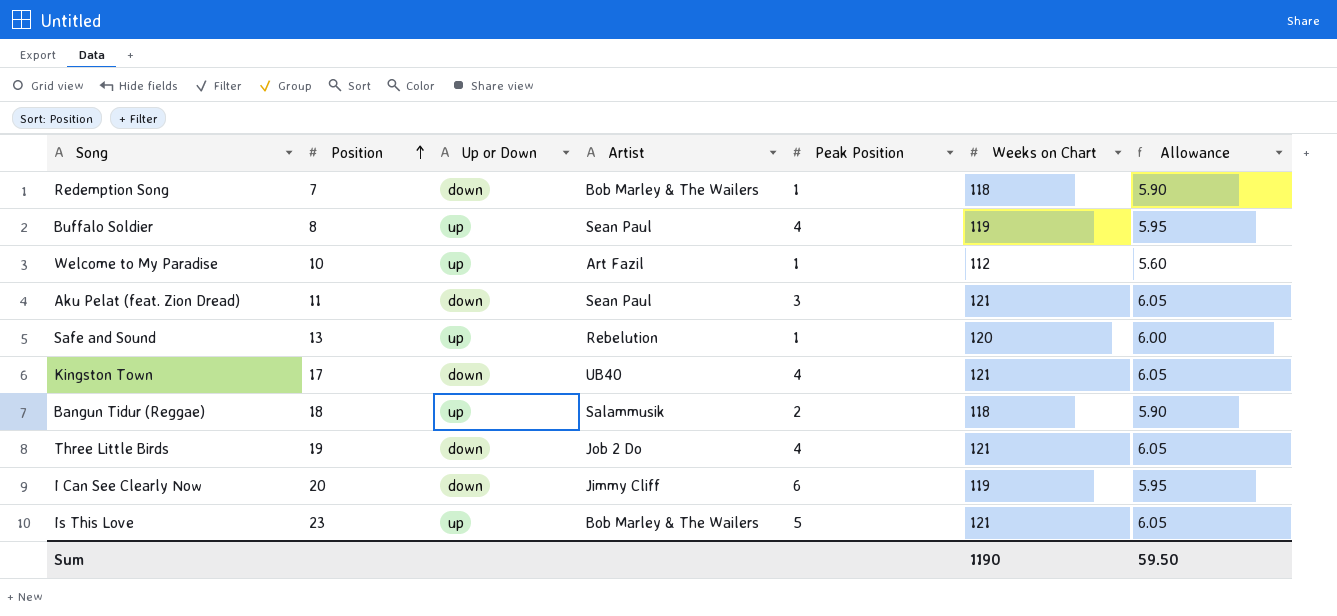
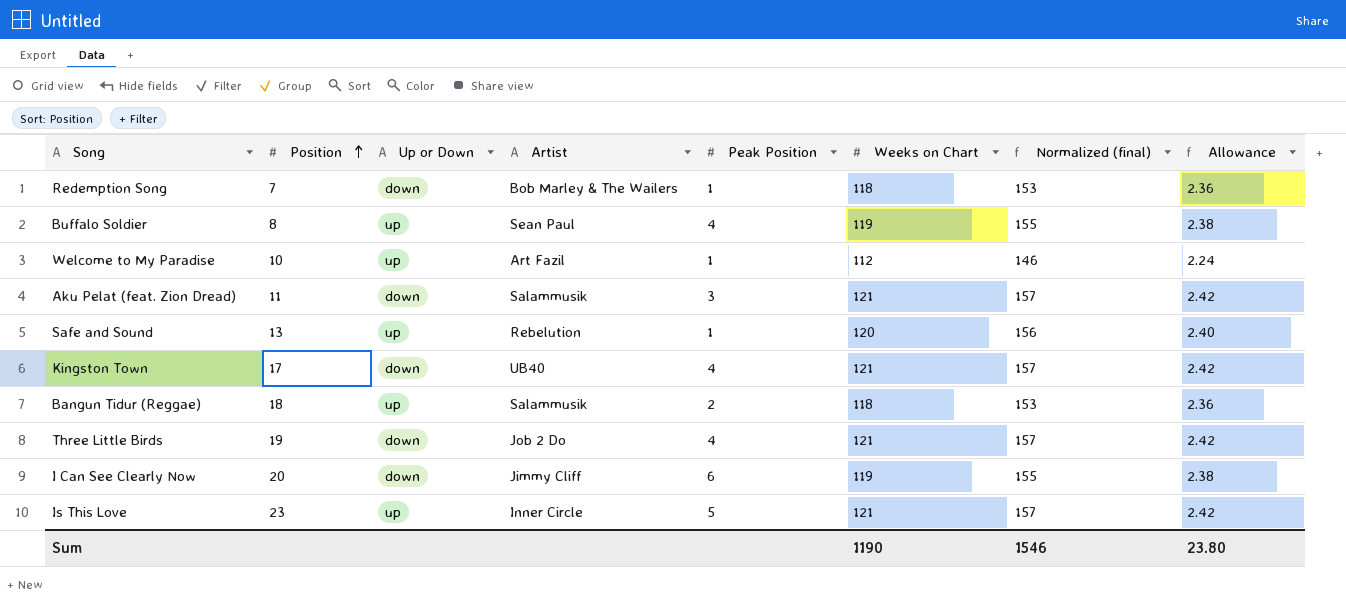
column Normalized (final) | formula: none -> [Weeks on Chart] * 1.3
column Allowance | formula: [Weeks on Chart] * 0.05 -> [Weeks on Chart] * 0.02
Aku Pelat (feat. Zion Dread) | Artist: Sean Paul -> Salammusik
Is This Love | Artist: Bob Marley & The Wailers -> Inner Circle
Sum | Allowance: 59.50 -> 23.80

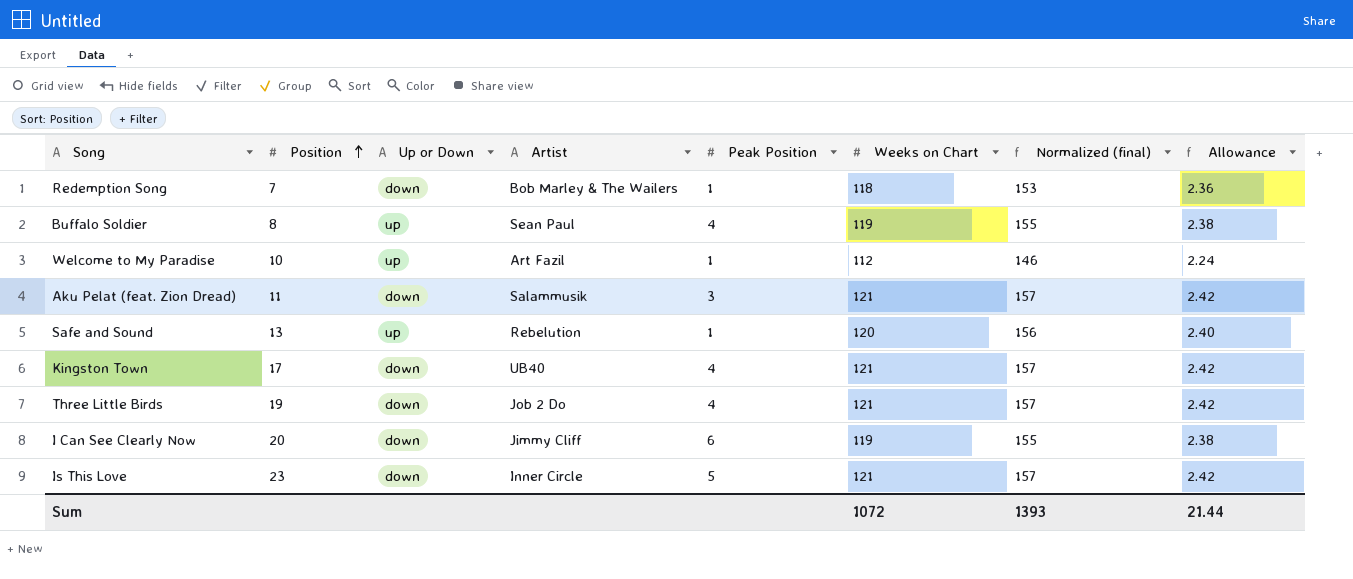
row Bangun Tidur (Reggae): 18 | up | Salammusik | 2 | 118 | 153 | 2.36 -> none
Is This Love | Up or Down: up -> down
Sum | Weeks on Chart: 1190 -> 1072
Sum | Normalized (final): 1546 -> 1393
Sum | Allowance: 23.80 -> 21.44

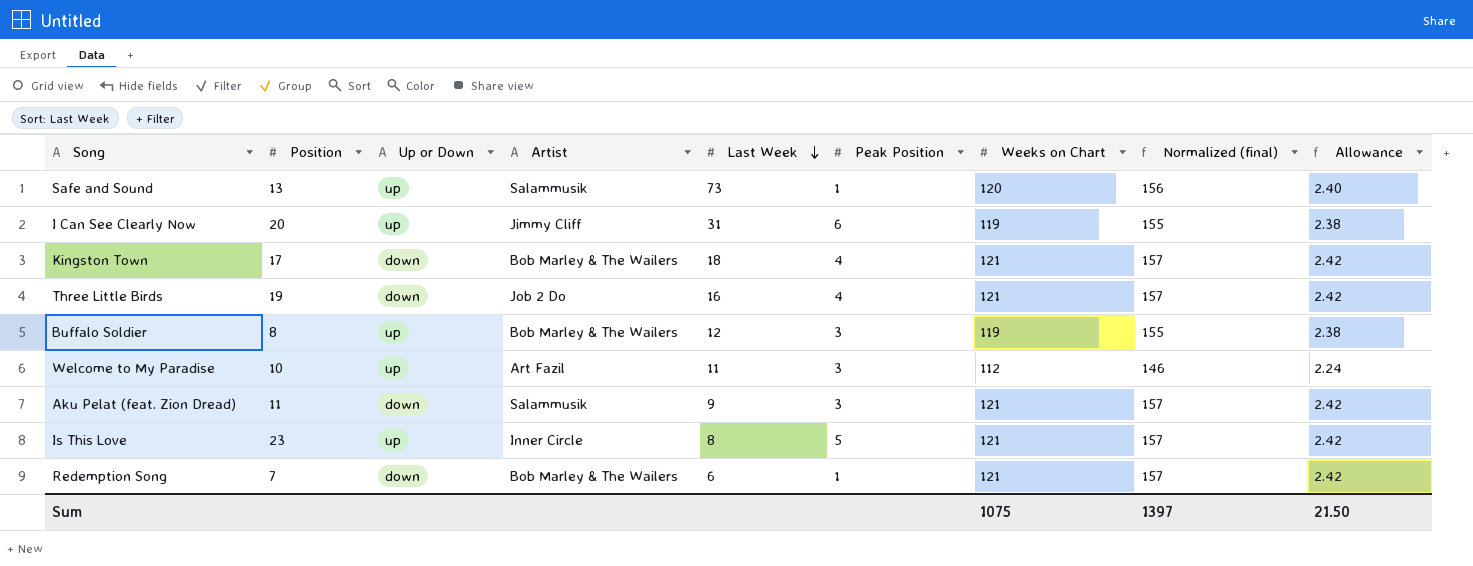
row order: Position ascending -> Last Week descending
column Last Week | position: none -> 5
Safe and Sound | Artist: Rebelution -> Salammusik
I Can See Clearly Now | Up or Down: down -> up
Kingston Town | Artist: UB40 -> Bob Marley & The Wailers
Buffalo Soldier | Artist: Sean Paul -> Bob Marley & The Wailers
Buffalo Soldier | Peak Position: 4 -> 3
Welcome to My Paradise | Peak Position: 1 -> 3
Is This Love | Up or Down: down -> up
Redemption Song | Weeks on Chart: 118 -> 121
Redemption Song | Normalized (final): 153 -> 157
Redemption Song | Allowance: 2.36 -> 2.42
Sum | Weeks on Chart: 1072 -> 1075
Sum | Normalized (final): 1393 -> 1397
Sum | Allowance: 21.44 -> 21.50

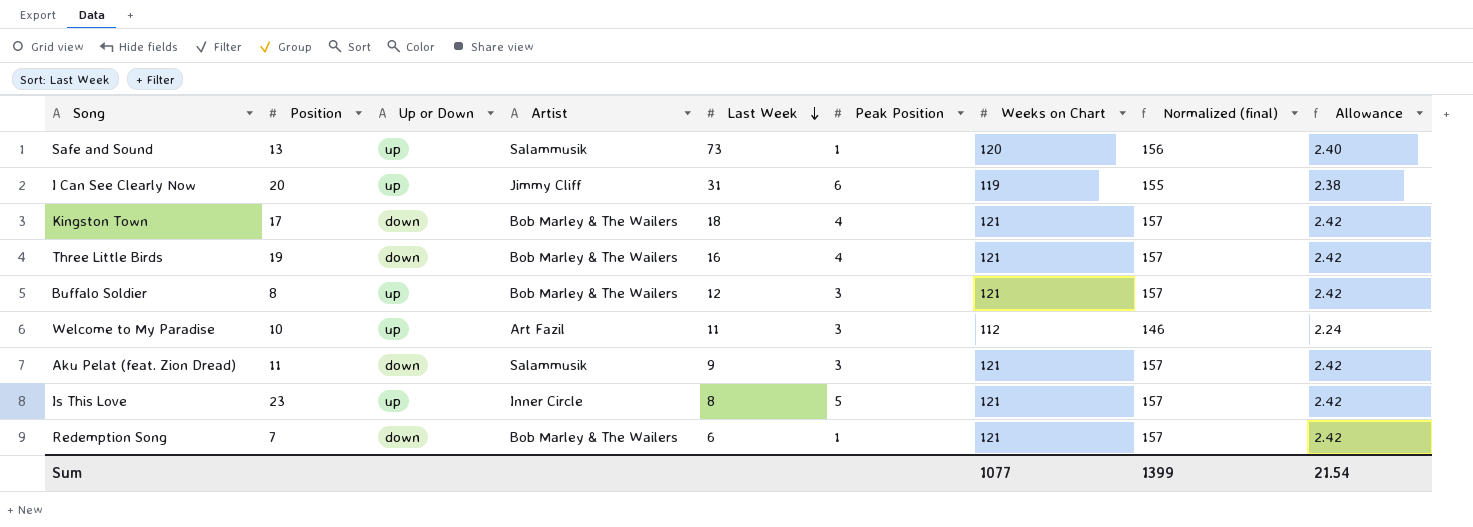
Three Little Birds | Artist: Job 2 Do -> Bob Marley & The Wailers
Buffalo Soldier | Weeks on Chart: 119 -> 121
Buffalo Soldier | Normalized (final): 155 -> 157
Buffalo Soldier | Allowance: 2.38 -> 2.42
Sum | Weeks on Chart: 1075 -> 1077
Sum | Normalized (final): 1397 -> 1399
Sum | Allowance: 21.50 -> 21.54

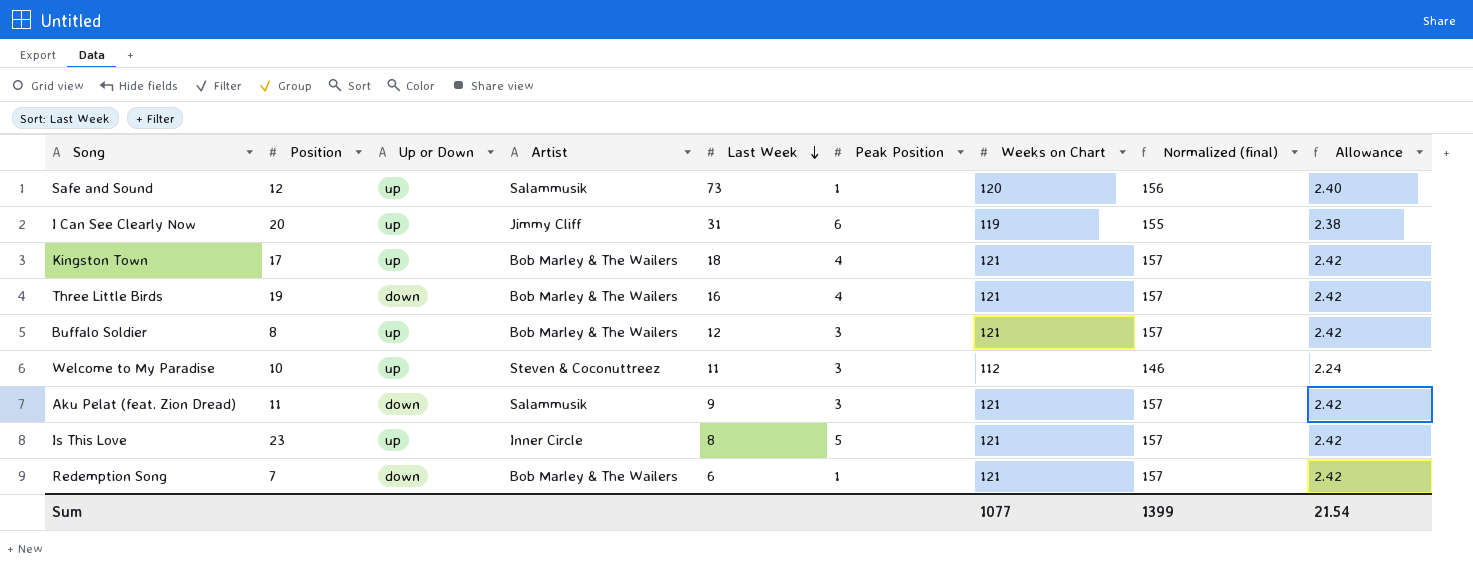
Safe and Sound | Position: 13 -> 12
Kingston Town | Up or Down: down -> up
Welcome to My Paradise | Artist: Art Fazil -> Steven & Coconuttreez

